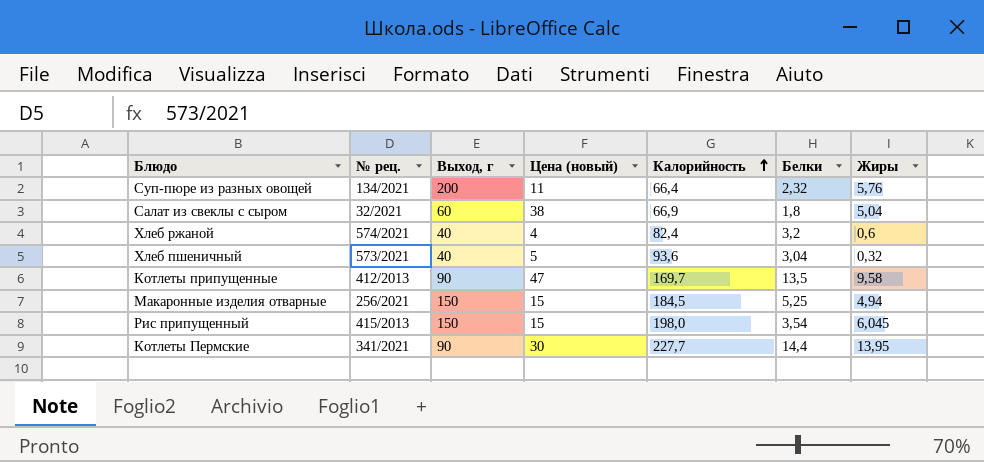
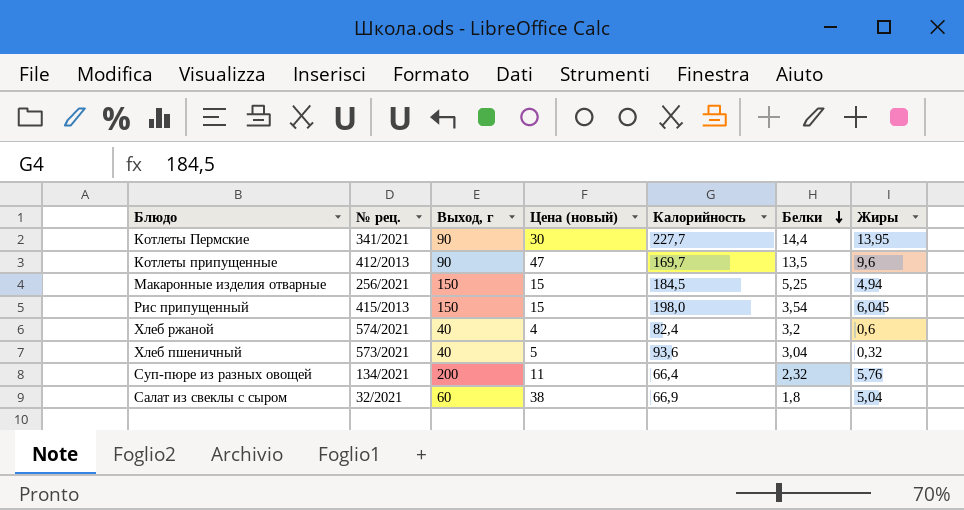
row order: Калорийность ascending -> Белки descending
Котлеты припущенные | Жиры: 9,58 -> 9,6

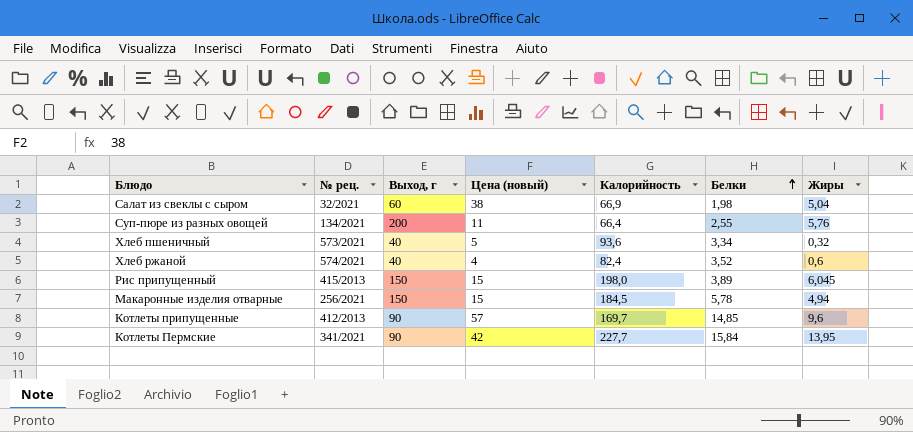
row order: Белки descending -> Белки ascending
Салат из свеклы с сыром | Белки: 1,8 -> 1,98
Суп-пюре из разных овощей | Белки: 2,32 -> 2,55
Хлеб пшеничный | Белки: 3,04 -> 3,34
Хлеб ржаной | Белки: 3,2 -> 3,52
Рис припущенный | Белки: 3,54 -> 3,89
Макаронные изделия отварные | Белки: 5,25 -> 5,78
Котлеты припущенные | Цена (новый): 47 -> 57
Котлеты припущенные | Белки: 13,5 -> 14,85
Котлеты Пермские | Цена (новый): 30 -> 42
Котлеты Пермские | Белки: 14,4 -> 15,84

